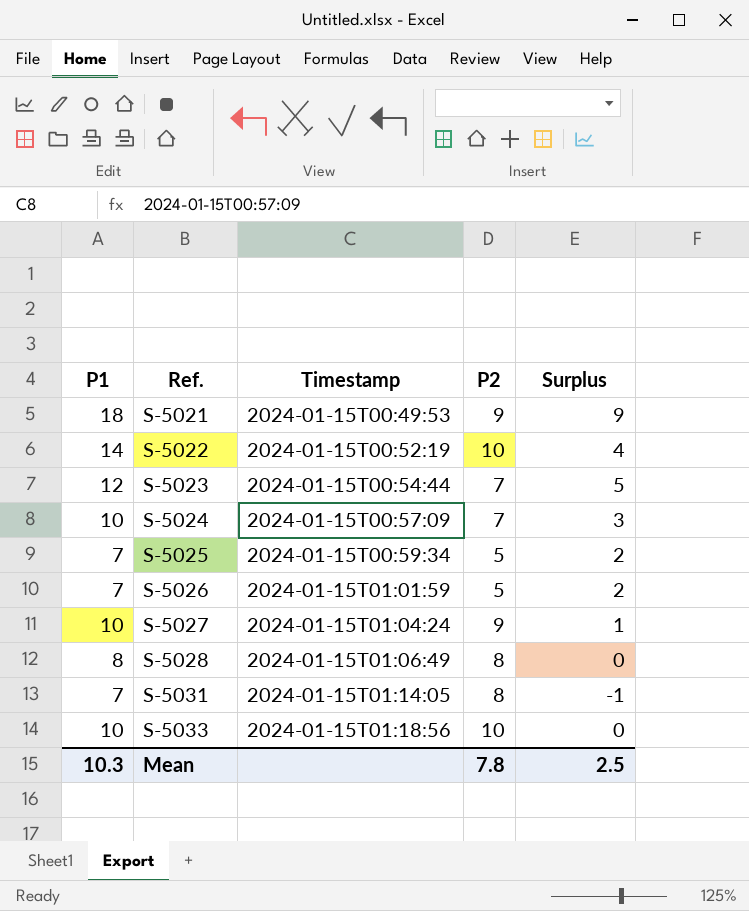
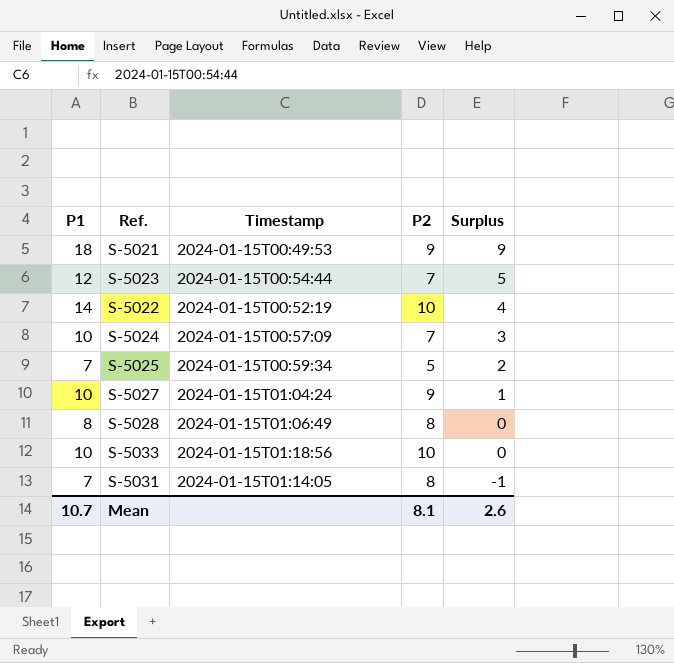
row order: Ref. ascending -> Surplus descending
row S-5026: 7 | 2024-01-15T01:01:59 | 5 | 2 -> none
Mean | P1: 10.3 -> 10.7
Mean | P2: 7.8 -> 8.1
Mean | Surplus: 2.5 -> 2.6

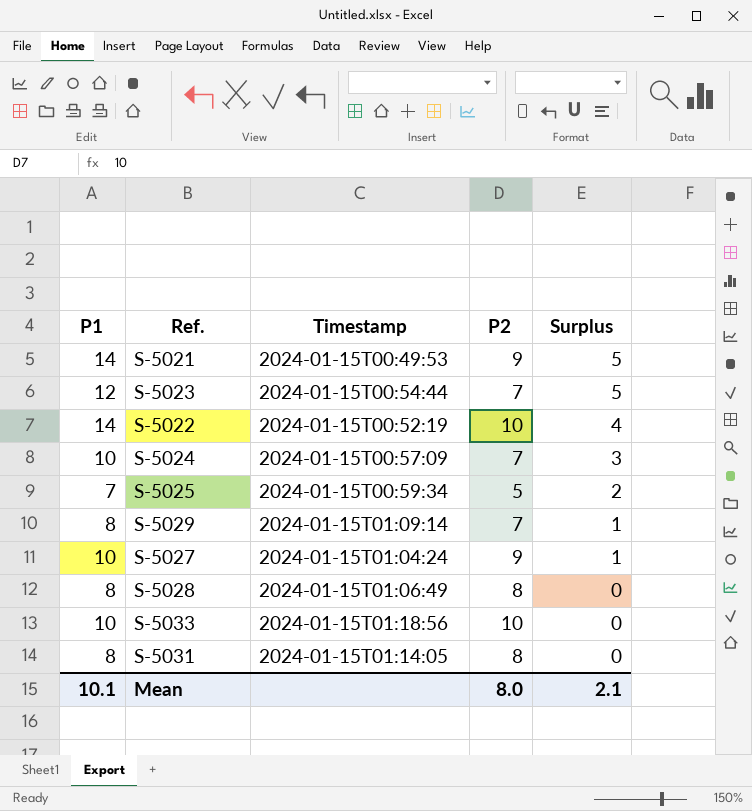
S-5021 | P1: 18 -> 14
S-5021 | Surplus: 9 -> 5
row S-5029: none -> 8 | 2024-01-15T01:09:14 | 7 | 1
S-5031 | P1: 7 -> 8
S-5031 | Surplus: -1 -> 0
Mean | P1: 10.7 -> 10.1
Mean | P2: 8.1 -> 8.0
Mean | Surplus: 2.6 -> 2.1

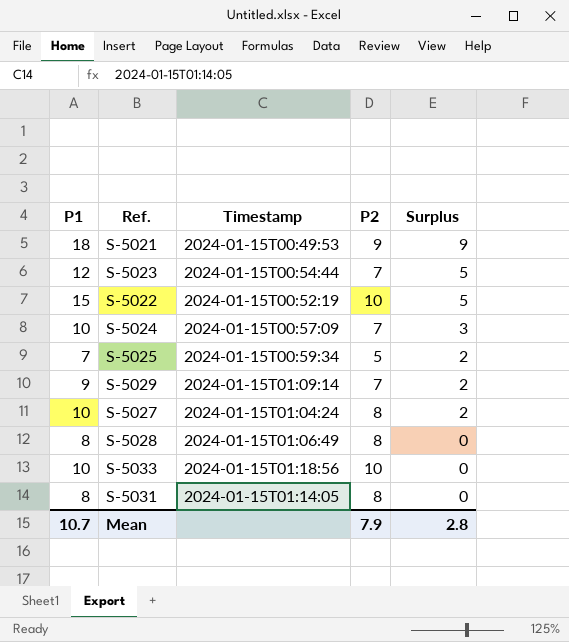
S-5021 | P1: 14 -> 18
S-5021 | Surplus: 5 -> 9
S-5022 | P1: 14 -> 15
S-5022 | Surplus: 4 -> 5
S-5029 | P1: 8 -> 9
S-5029 | Surplus: 1 -> 2
S-5027 | P2: 9 -> 8
S-5027 | Surplus: 1 -> 2
Mean | P1: 10.1 -> 10.7
Mean | P2: 8.0 -> 7.9
Mean | Surplus: 2.1 -> 2.8

